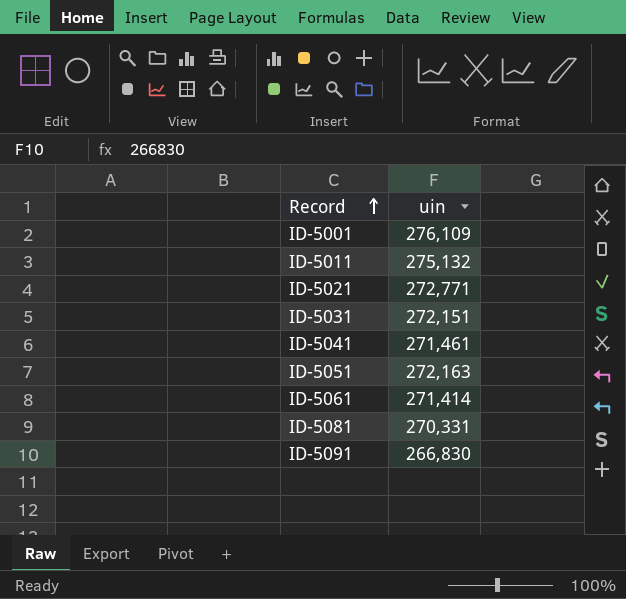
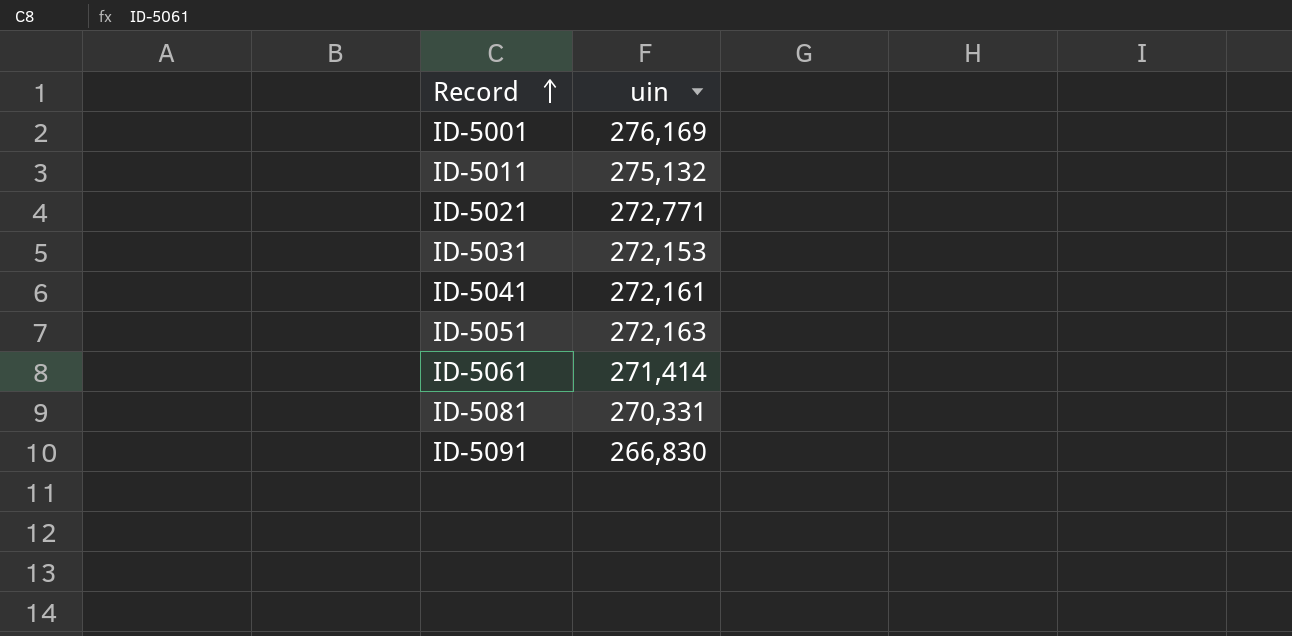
ID-5001 | uin: 276,109 -> 276,169
ID-5031 | uin: 272,151 -> 272,153
ID-5041 | uin: 271,461 -> 272,161

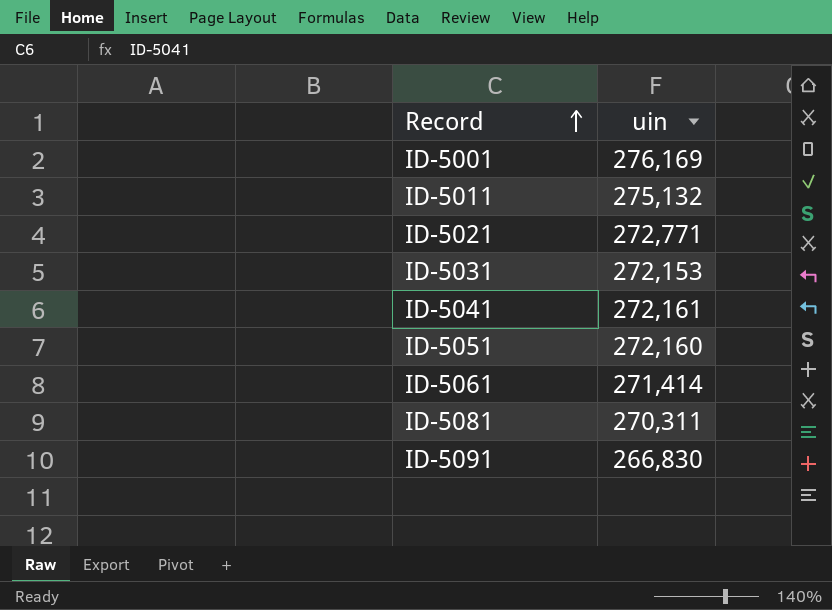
ID-5051 | uin: 272,163 -> 272,160
ID-5081 | uin: 270,331 -> 270,311

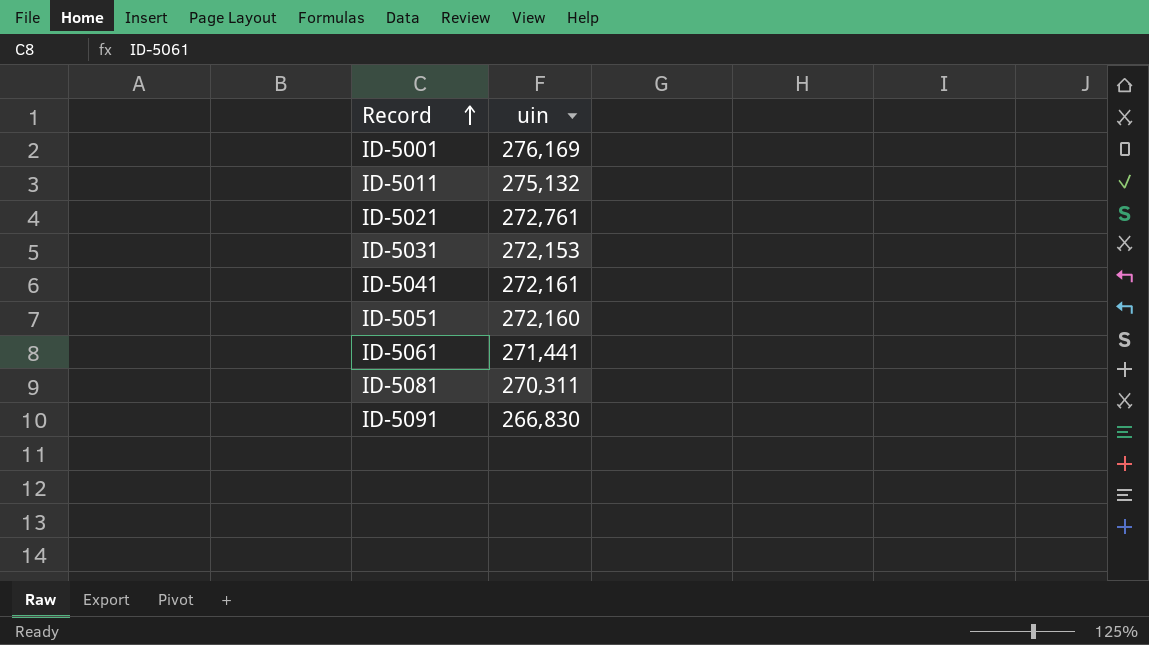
ID-5021 | uin: 272,771 -> 272,761
ID-5061 | uin: 271,414 -> 271,441

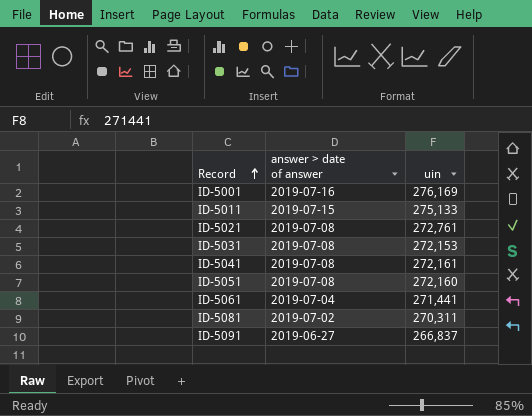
column answer > date of answer | position: none -> 2
ID-5011 | uin: 275,132 -> 275,133
ID-5091 | uin: 266,830 -> 266,837

